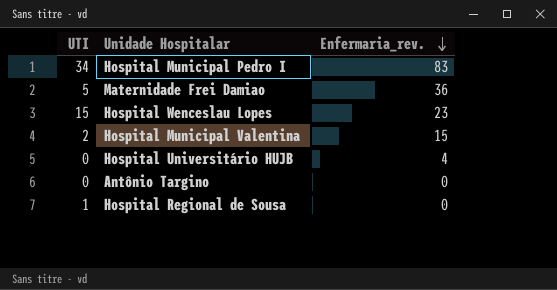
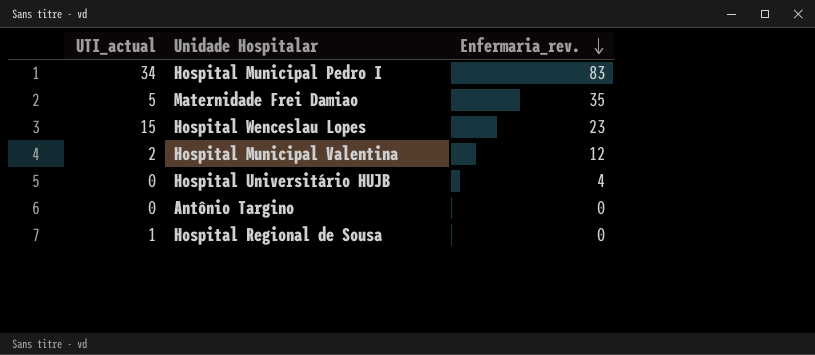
column name: UTI -> UTI_actual
Maternidade Frei Damiao | Enfermaria_rev.: 36 -> 35
Hospital Municipal Valentina | Enfermaria_rev.: 15 -> 12

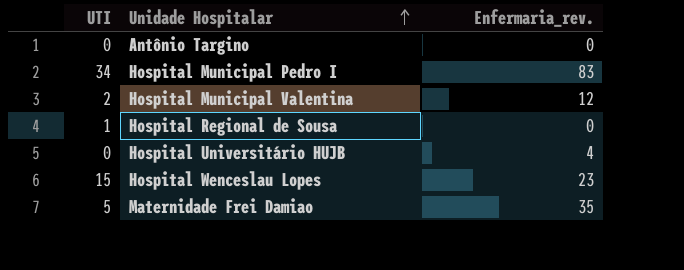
row order: Enfermaria_rev. descending -> Unidade Hospitalar ascending
column name: UTI_actual -> UTI

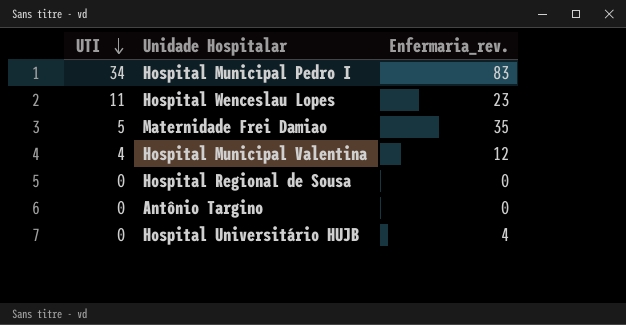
row order: Unidade Hospitalar ascending -> UTI descending
Hospital Wenceslau Lopes | UTI: 15 -> 11
Hospital Municipal Valentina | UTI: 2 -> 4
Hospital Regional de Sousa | UTI: 1 -> 0

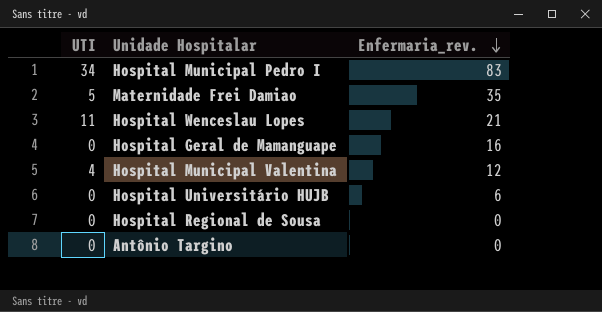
row order: UTI descending -> Enfermaria_rev. descending
Hospital Wenceslau Lopes | Enfermaria_rev.: 23 -> 21
row Hospital Geral de Mamanguape: none -> 0 | 16
Hospital Universitário HUJB | Enfermaria_rev.: 4 -> 6

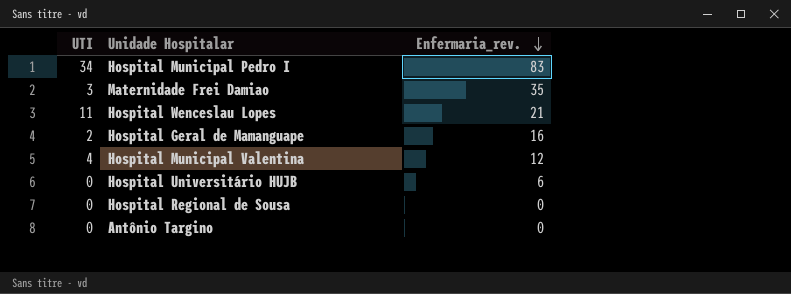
Maternidade Frei Damiao | UTI: 5 -> 3
Hospital Geral de Mamanguape | UTI: 0 -> 2

